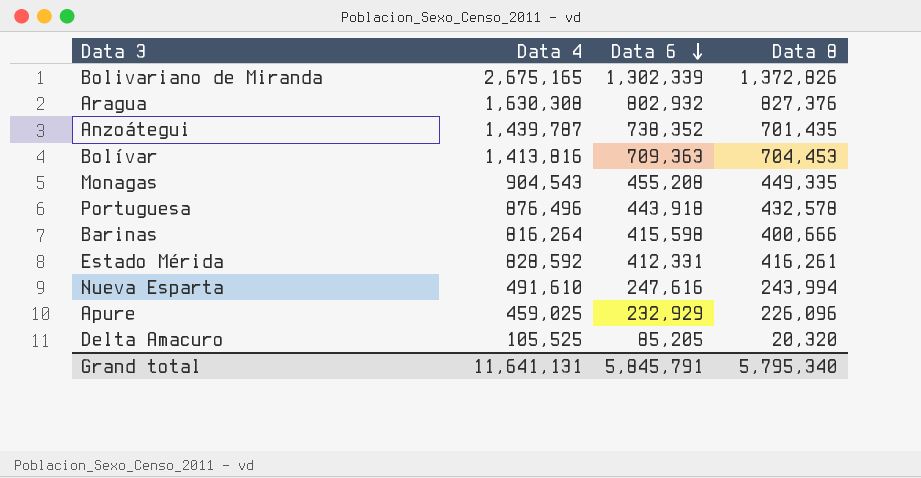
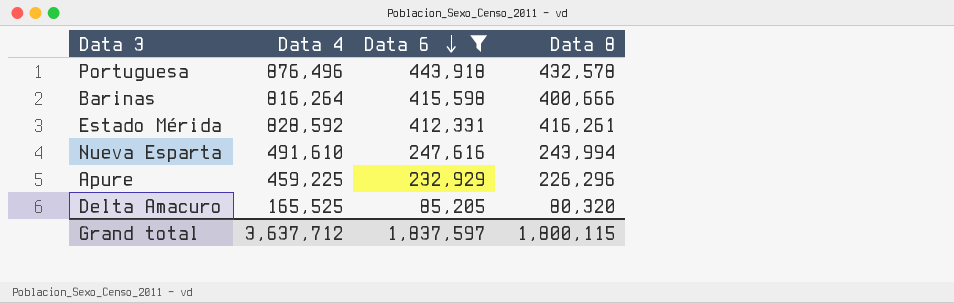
filter: none -> Data 6 <= 443,918
Apure | Data 4: 459,025 -> 459,225
Apure | Data 8: 226,096 -> 226,296
Delta Amacuro | Data 4: 105,525 -> 165,525
Delta Amacuro | Data 8: 20,320 -> 80,320
Grand total | Data 4: 11,641,131 -> 3,637,712
Grand total | Data 6: 5,845,791 -> 1,837,597
Grand total | Data 8: 5,795,340 -> 1,800,115

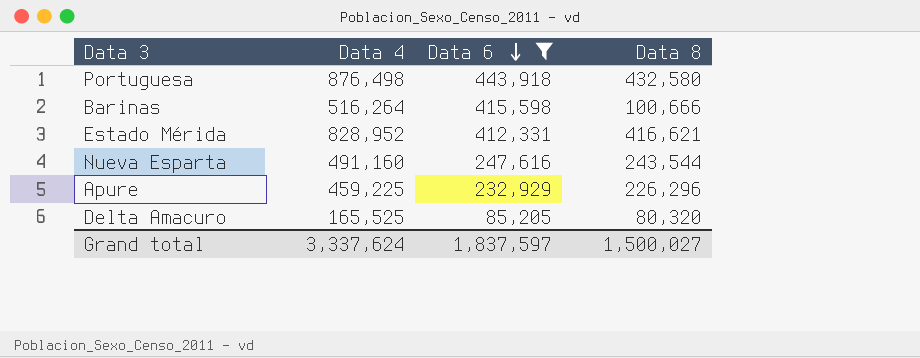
Portuguesa | Data 4: 876,496 -> 876,498
Portuguesa | Data 8: 432,578 -> 432,580
Barinas | Data 4: 816,264 -> 516,264
Barinas | Data 8: 400,666 -> 100,666
Estado Mérida | Data 4: 828,592 -> 828,952
Estado Mérida | Data 8: 416,261 -> 416,621
Nueva Esparta | Data 4: 491,610 -> 491,160
Nueva Esparta | Data 8: 243,994 -> 243,544
Grand total | Data 4: 3,637,712 -> 3,337,624
Grand total | Data 8: 1,800,115 -> 1,500,027

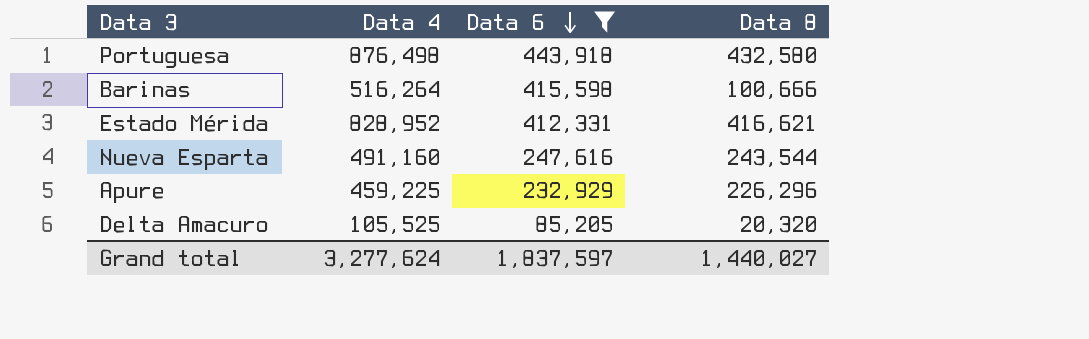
Delta Amacuro | Data 4: 165,525 -> 105,525
Delta Amacuro | Data 8: 80,320 -> 20,320
Grand total | Data 4: 3,337,624 -> 3,277,624
Grand total | Data 8: 1,500,027 -> 1,440,027

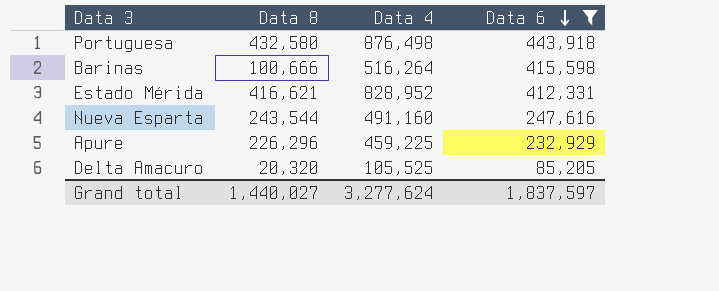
column Data 8 | position: 4 -> 2

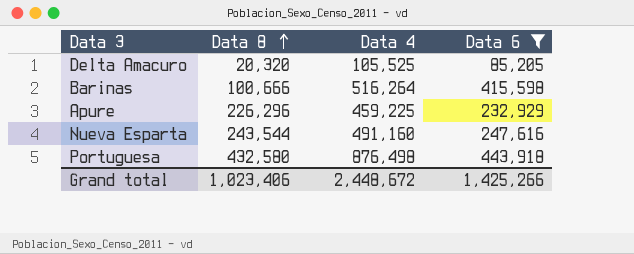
row order: Data 6 descending -> Data 8 ascending
row Estado Mérida: 416,621 | 828,952 | 412,331 -> none
Grand total | Data 8: 1,440,027 -> 1,023,406
Grand total | Data 4: 3,277,624 -> 2,448,672
Grand total | Data 6: 1,837,597 -> 1,425,266

